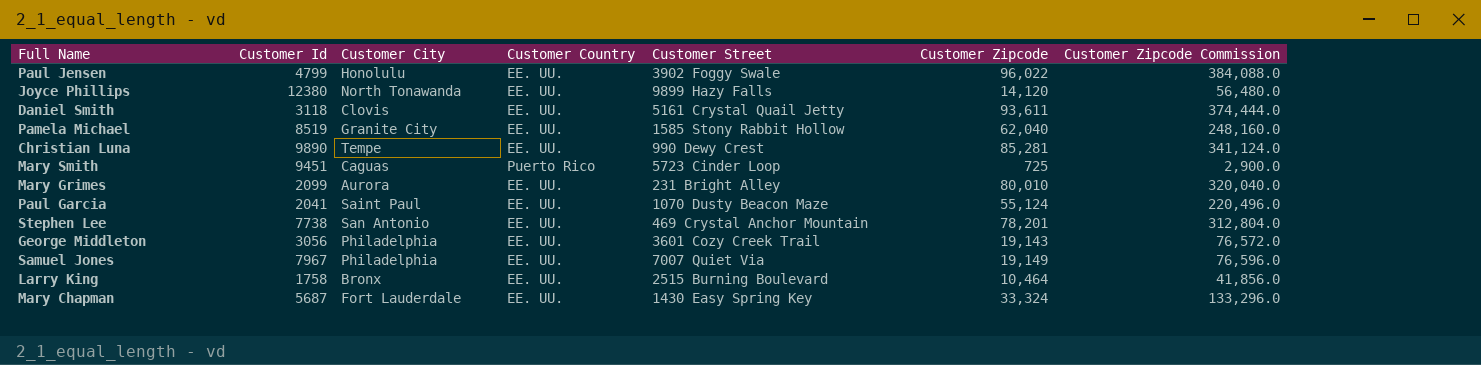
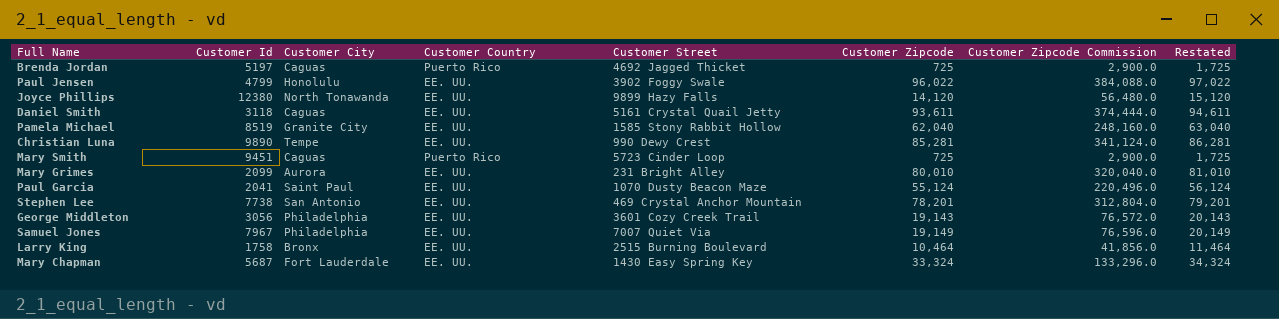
column Restated | formula: none -> [Customer Zipcode] + 1000
row Brenda Jordan: none -> 5197 | Caguas | Puerto Rico | 4692 Jagged Thicket | 725 | 2,900.0 | 1,725
Daniel Smith | Customer City: Clovis -> Caguas

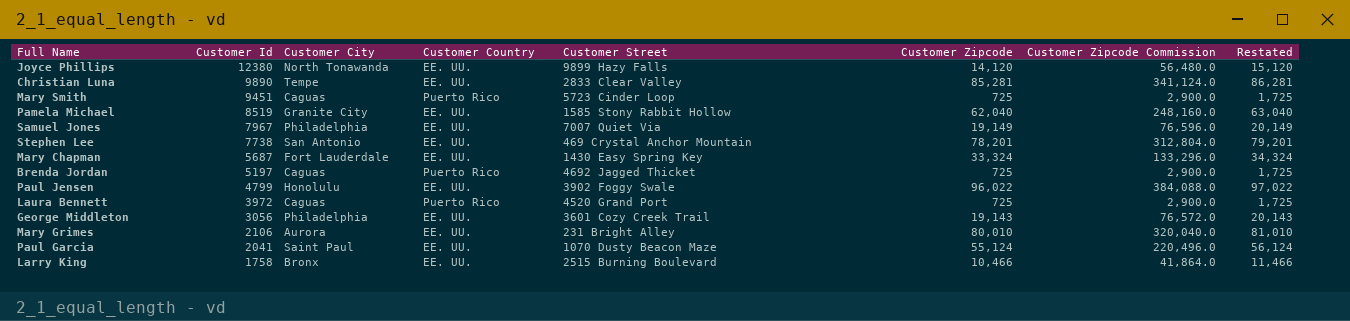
row order: none -> Customer Id descending
row Daniel Smith: 3118 | Caguas | EE. UU. | 5161 Crystal Quail Jetty | 93,611 | 374,444.0 | 94,611 -> none
Christian Luna | Customer Street: 990 Dewy Crest -> 2833 Clear Valley
row Laura Bennett: none -> 3972 | Caguas | Puerto Rico | 4520 Grand Port | 725 | 2,900.0 | 1,725
Mary Grimes | Customer Id: 2099 -> 2106
Larry King | Customer Zipcode: 10,464 -> 10,466
Larry King | Customer Zipcode Commission: 41,856.0 -> 41,864.0
Larry King | Restated: 11,464 -> 11,466

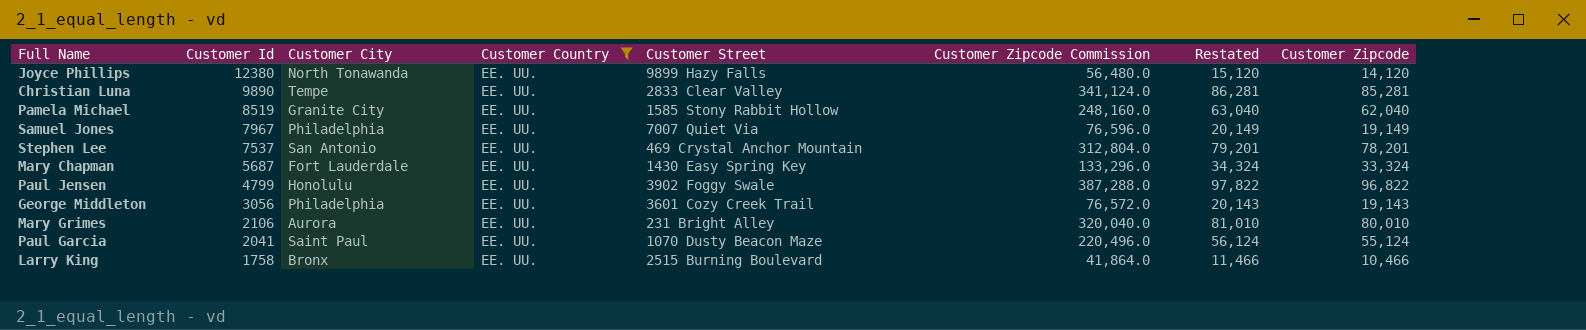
filter: none -> Customer Country = EE. UU.
column Customer Zipcode | position: 6 -> 8
Stephen Lee | Customer Id: 7738 -> 7537
Paul Jensen | Customer Zipcode Commission: 384,088.0 -> 387,288.0
Paul Jensen | Restated: 97,022 -> 97,822
Paul Jensen | Customer Zipcode: 96,022 -> 96,822

